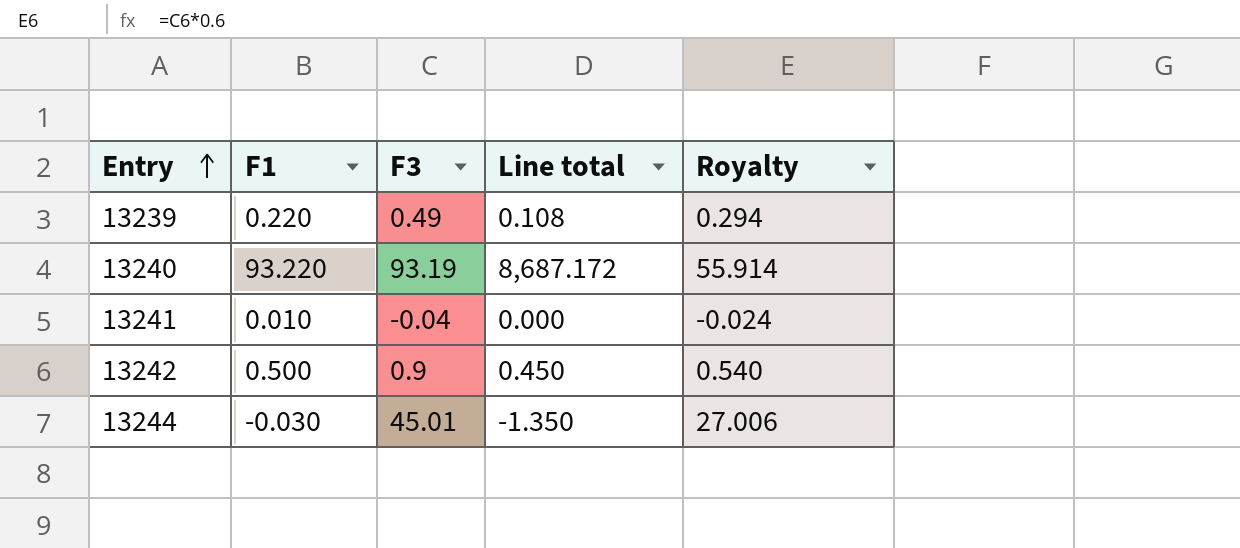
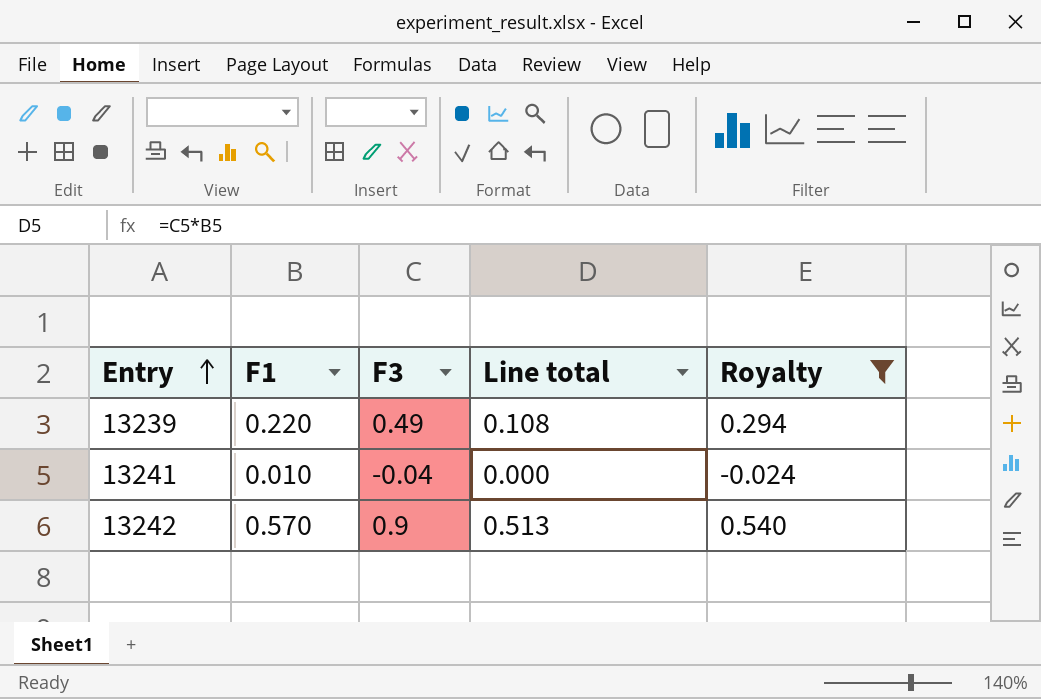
filter: none -> Royalty <= 0.540
13242 | F1: 0.500 -> 0.570
13242 | Line total: 0.450 -> 0.513

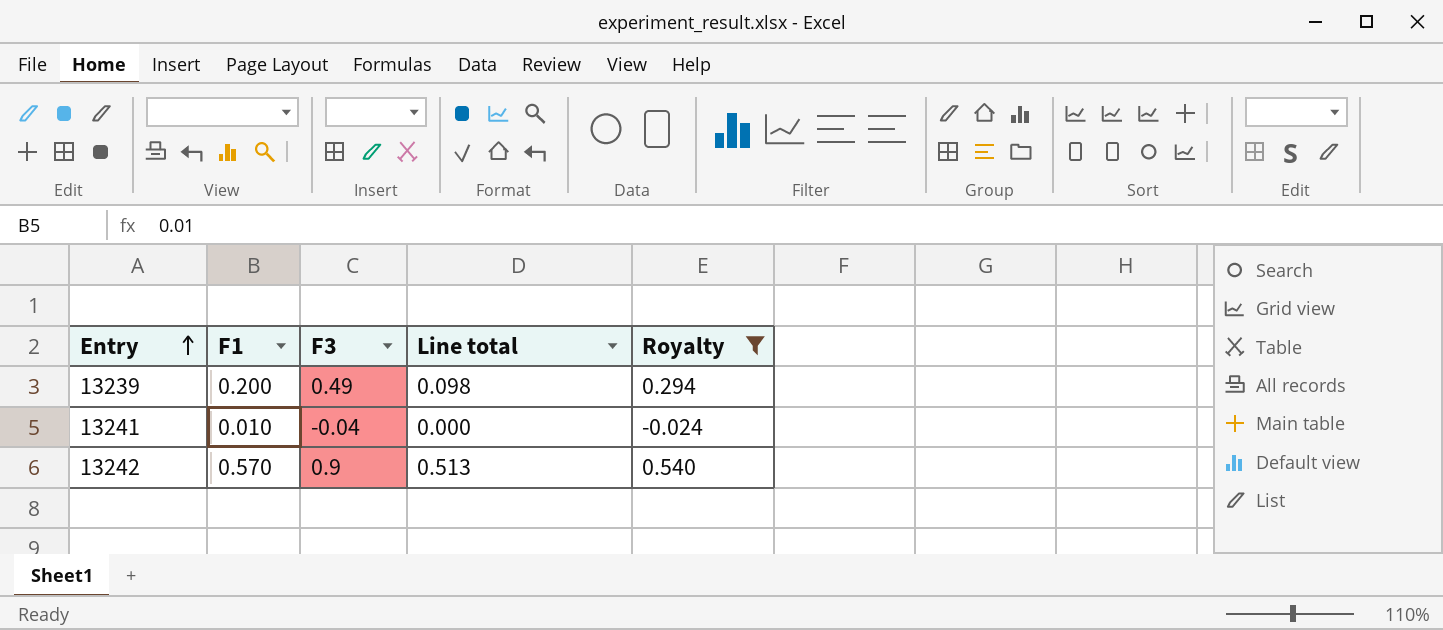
13239 | F1: 0.220 -> 0.200
13239 | Line total: 0.108 -> 0.098

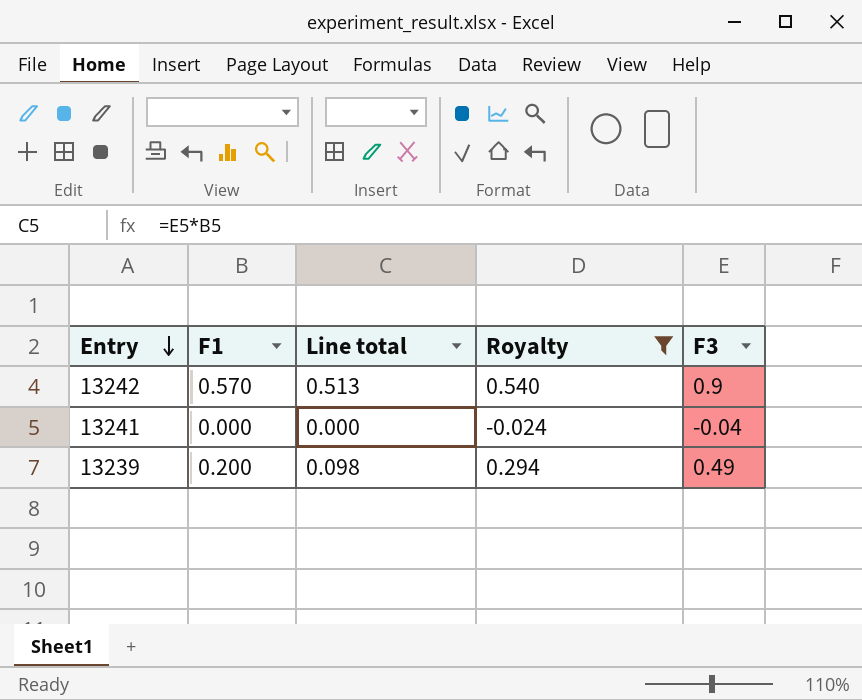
row order: Entry ascending -> Entry descending
column F3 | position: 3 -> 5
13241 | F1: 0.010 -> 0.000

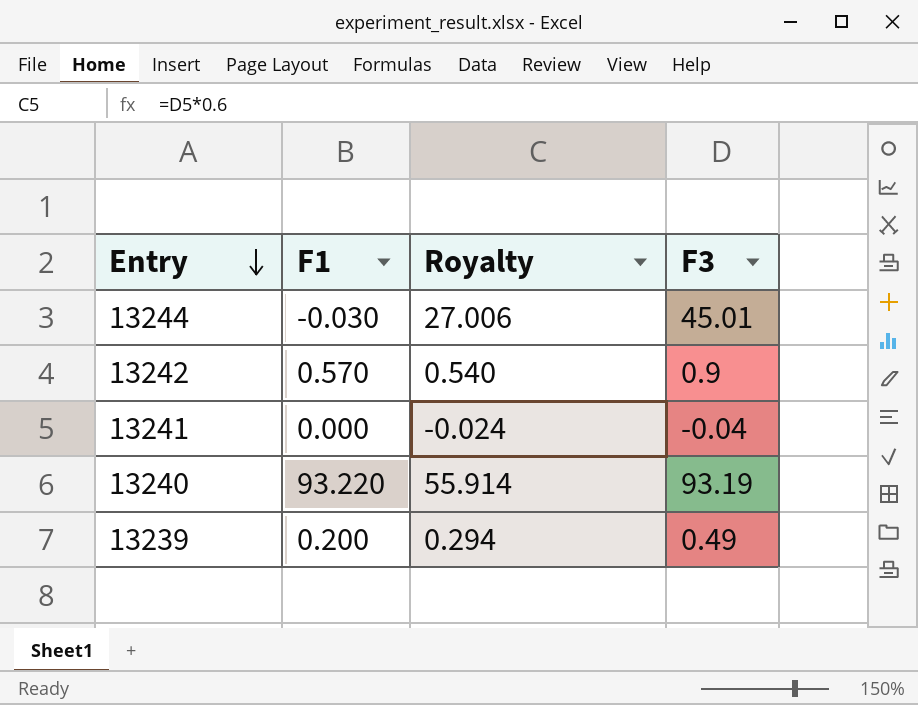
filter: Royalty <= 0.540 -> none
column Line total | formula: [F1] * [F3] -> none

